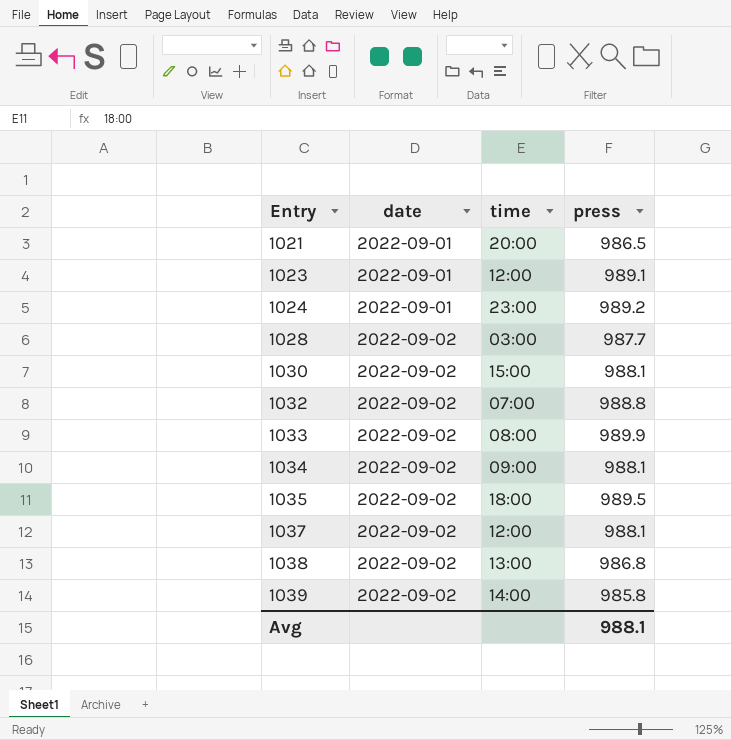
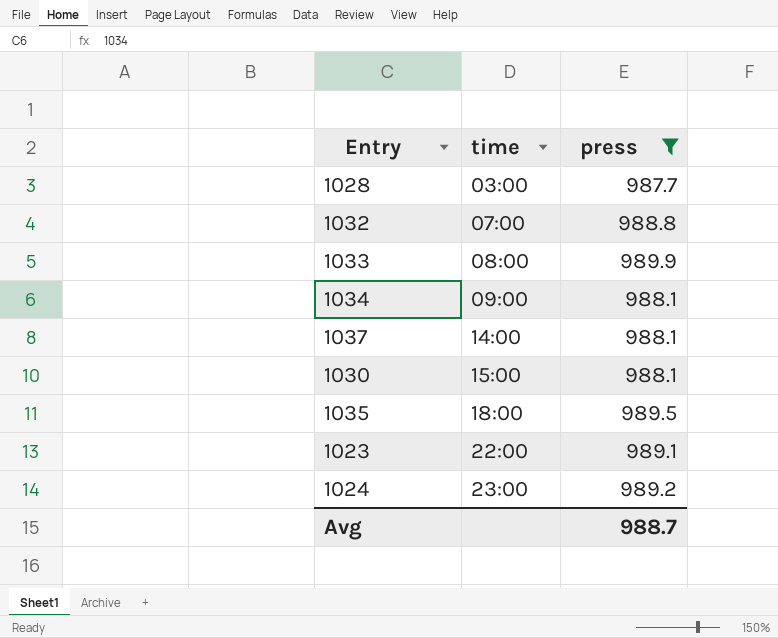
filter: none -> press >= 987.7
row order: Entry ascending -> time ascending
column date | position: 2 -> none
1037 | time: 12:00 -> 14:00
1023 | time: 12:00 -> 22:00
Avg | press: 988.1 -> 988.7

